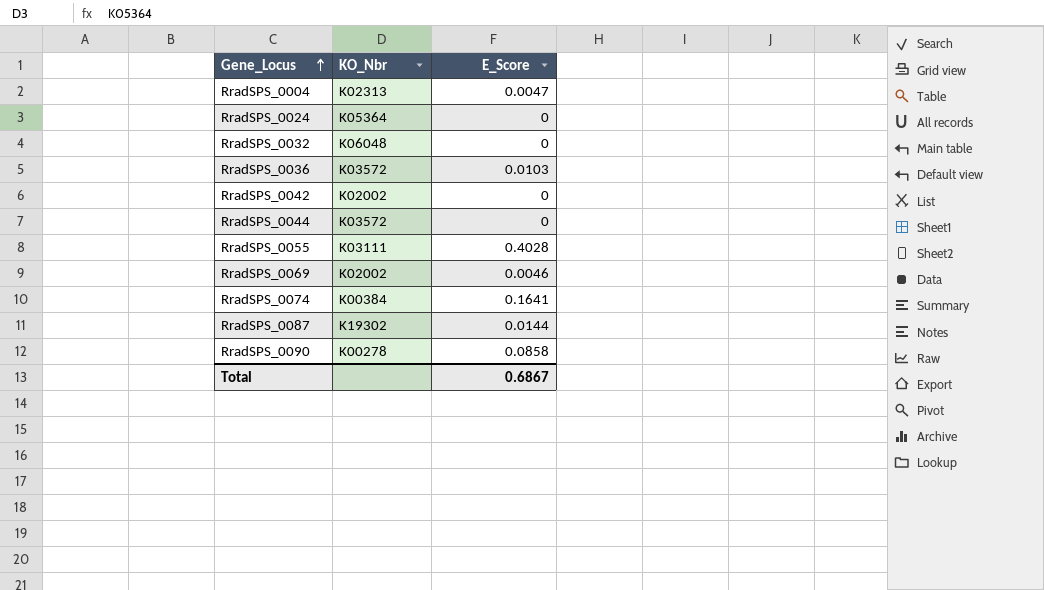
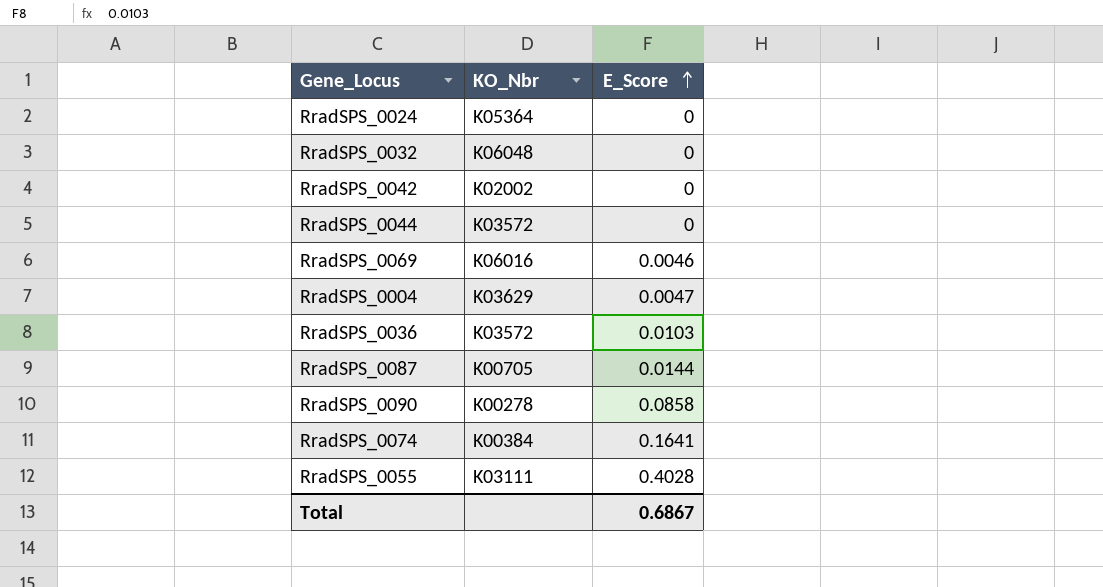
row order: Gene_Locus ascending -> E_Score ascending
RradSPS_0069 | KO_Nbr: K02002 -> K06016
RradSPS_0004 | KO_Nbr: K02313 -> K03629
RradSPS_0087 | KO_Nbr: K19302 -> K00705

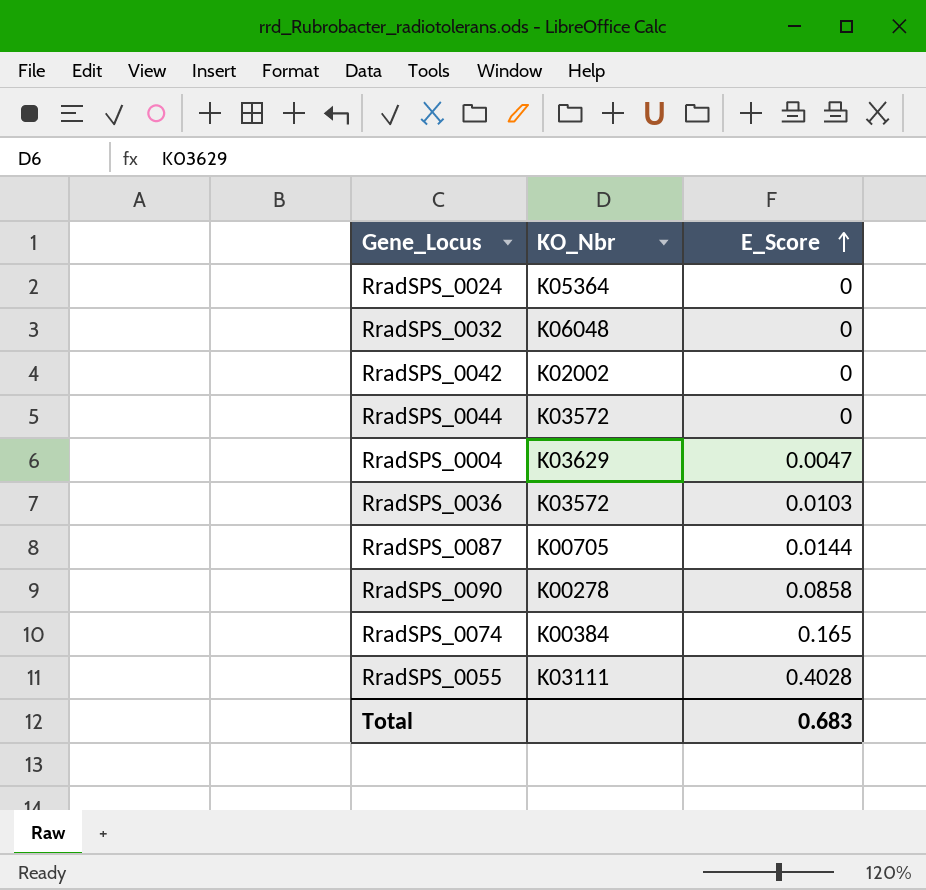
row RradSPS_0069: K06016 | 0.0046 -> none
RradSPS_0074 | E_Score: 0.1641 -> 0.165
Total | E_Score: 0.6867 -> 0.683

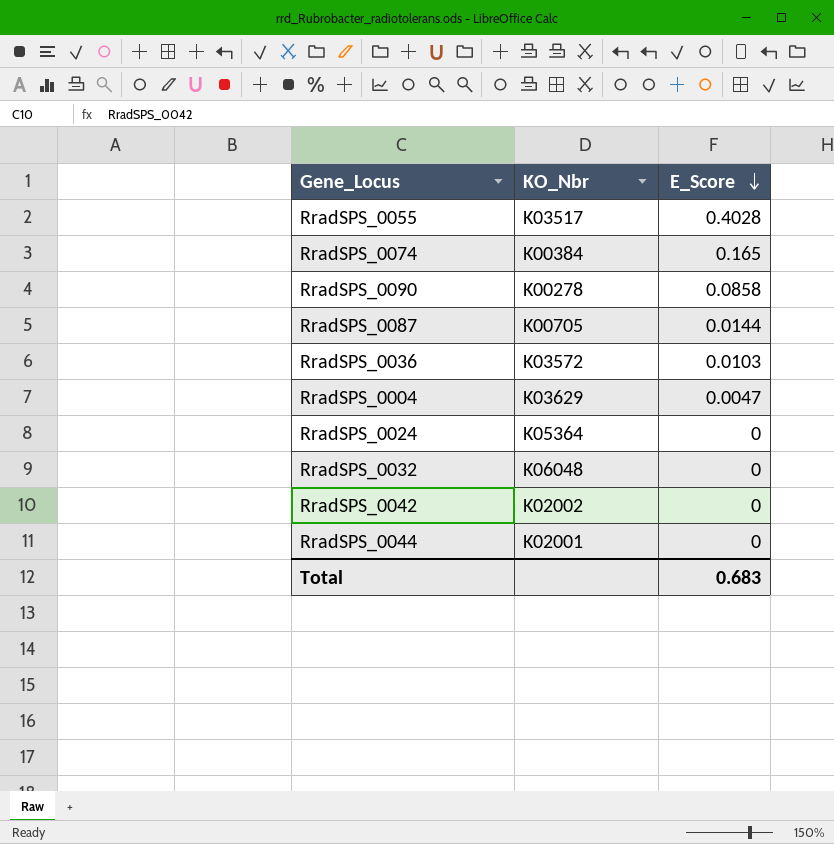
row order: E_Score ascending -> E_Score descending
RradSPS_0055 | KO_Nbr: K03111 -> K03517
RradSPS_0044 | KO_Nbr: K03572 -> K02001

